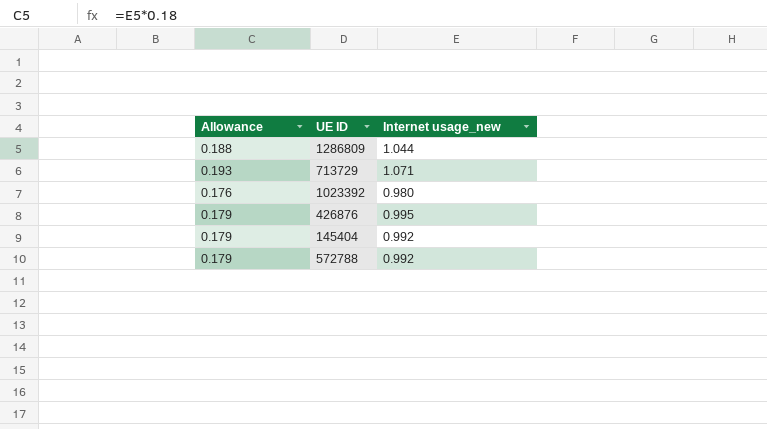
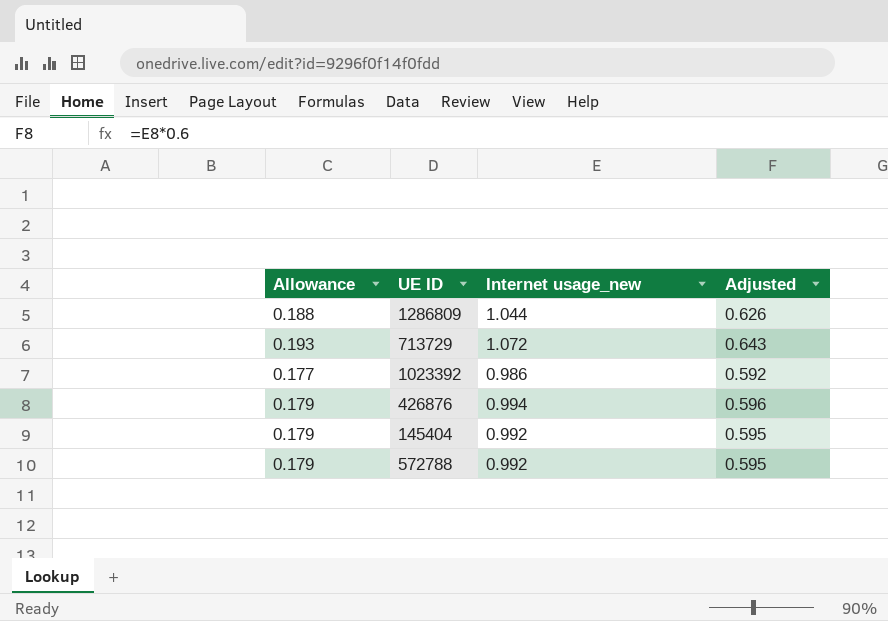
column Adjusted | formula: none -> [Internet usage_new] * 0.6
713729 | Internet usage_new: 1.071 -> 1.072
1023392 | Allowance: 0.176 -> 0.177
1023392 | Internet usage_new: 0.980 -> 0.986
426876 | Internet usage_new: 0.995 -> 0.994

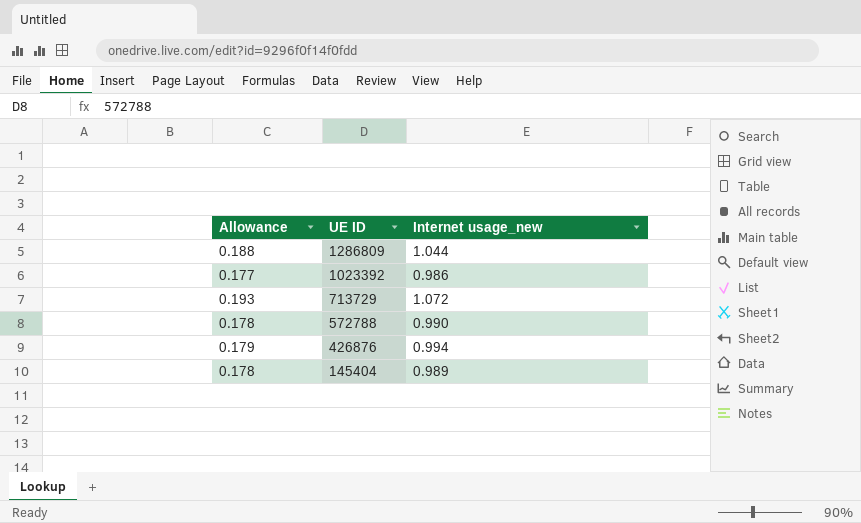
row order: none -> UE ID descending
column Adjusted | formula: [Internet usage_new] * 0.6 -> none
572788 | Allowance: 0.179 -> 0.178
572788 | Internet usage_new: 0.992 -> 0.990
145404 | Allowance: 0.179 -> 0.178
145404 | Internet usage_new: 0.992 -> 0.989

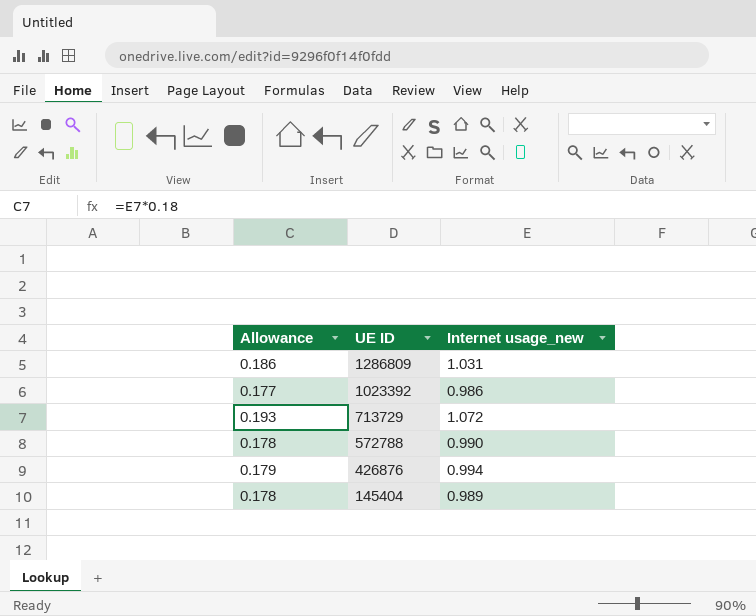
1286809 | Allowance: 0.188 -> 0.186
1286809 | Internet usage_new: 1.044 -> 1.031

